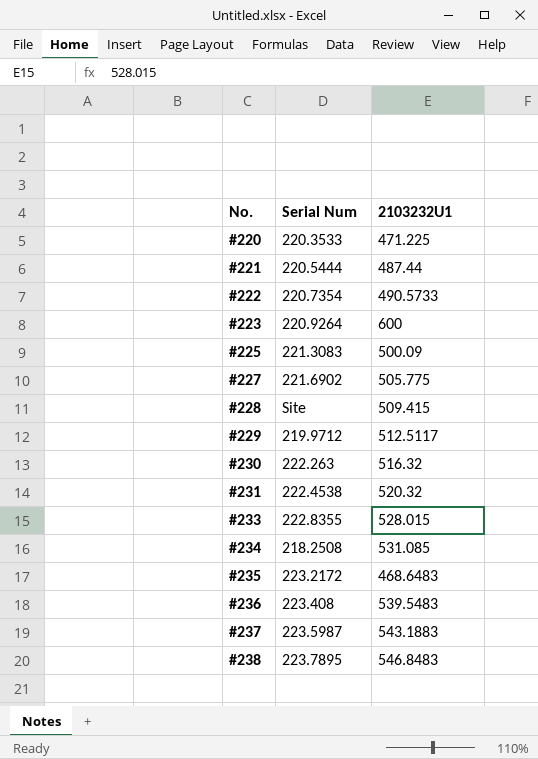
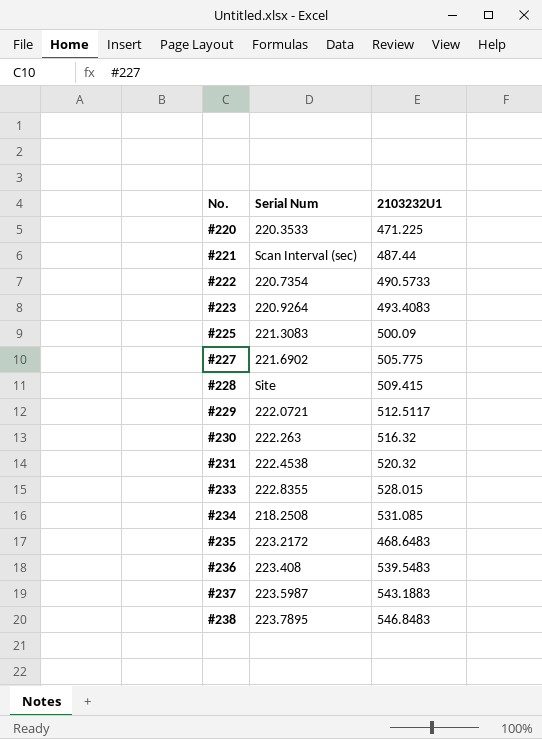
#221 | Serial Num: 220.5444 -> Scan Interval (sec)
#223 | 2103232U1: 600 -> 493.4083
#229 | Serial Num: 219.9712 -> 222.0721

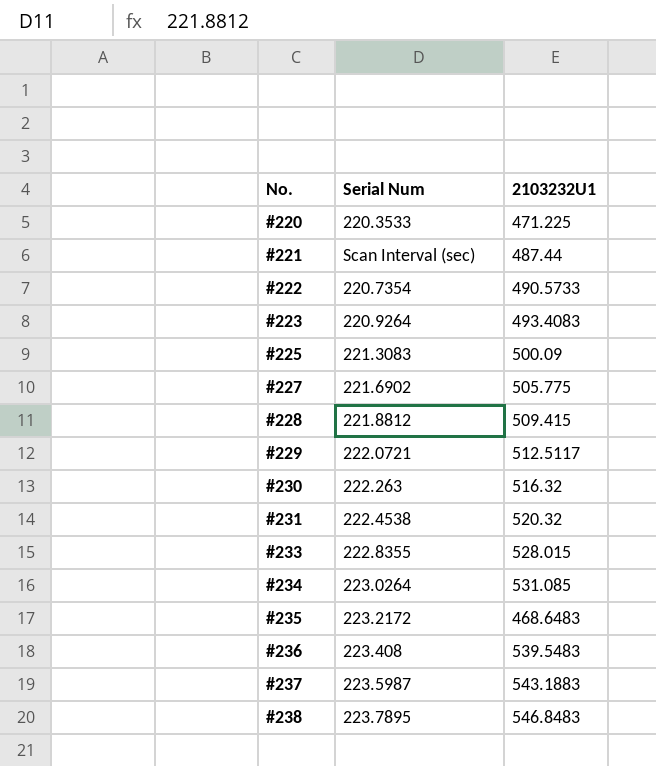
#228 | Serial Num: Site -> 221.8812
#234 | Serial Num: 218.2508 -> 223.0264

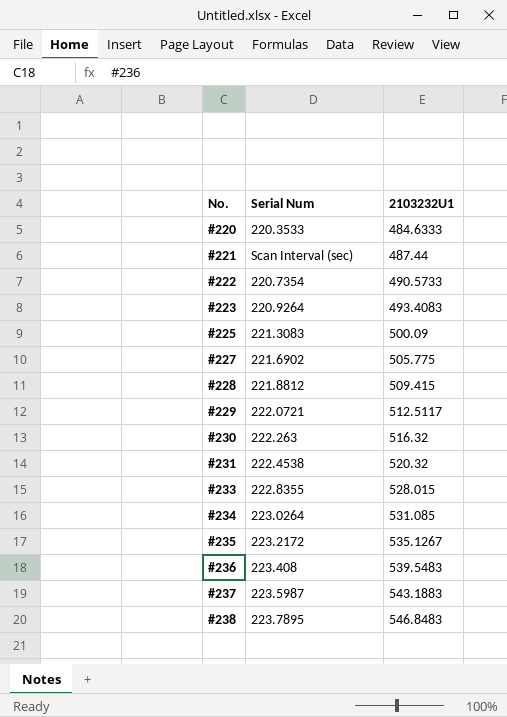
#220 | 2103232U1: 471.225 -> 484.6333
#235 | 2103232U1: 468.6483 -> 535.1267

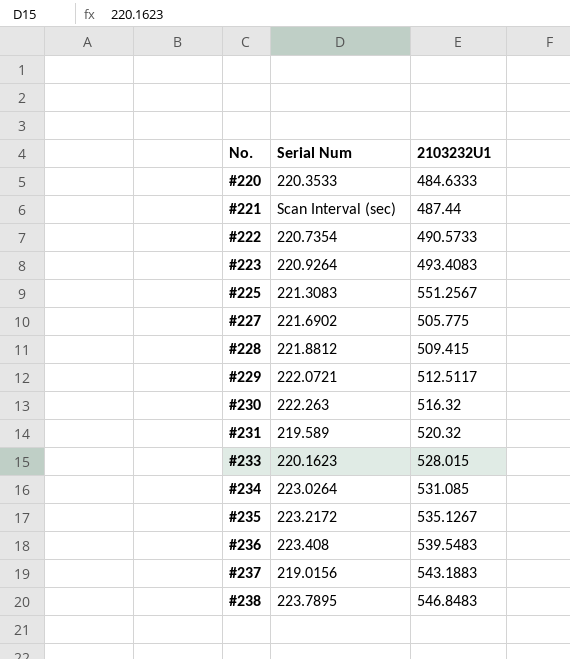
#225 | 2103232U1: 500.09 -> 551.2567
#231 | Serial Num: 222.4538 -> 219.589
#233 | Serial Num: 222.8355 -> 220.1623
#237 | Serial Num: 223.5987 -> 219.0156

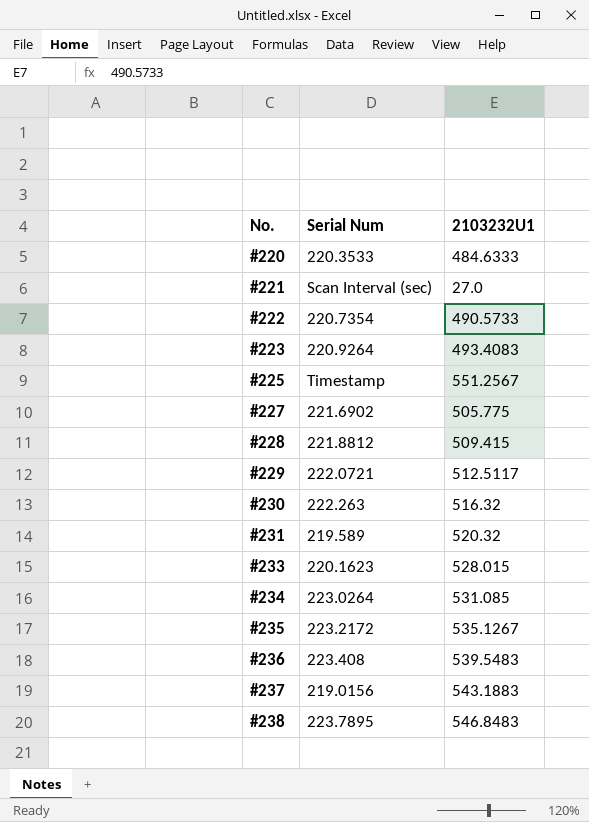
#221 | 2103232U1: 487.44 -> 27.0
#225 | Serial Num: 221.3083 -> Timestamp

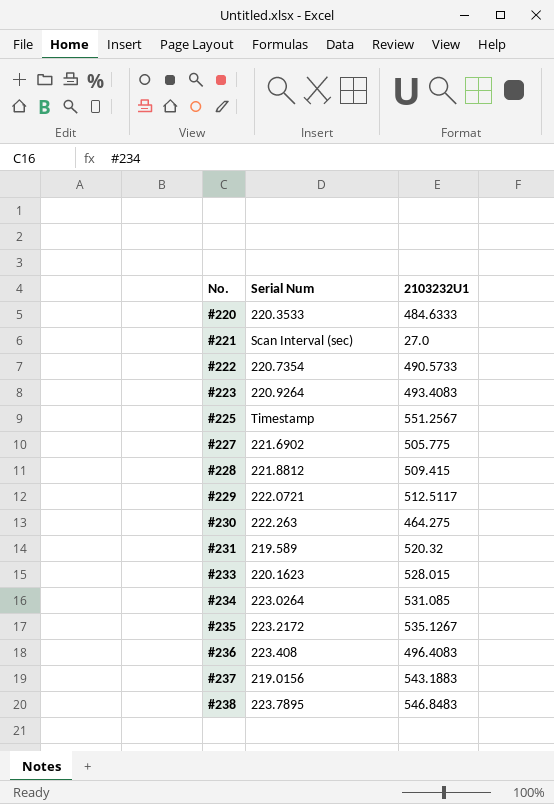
#230 | 2103232U1: 516.32 -> 464.275
#236 | 2103232U1: 539.5483 -> 496.4083

